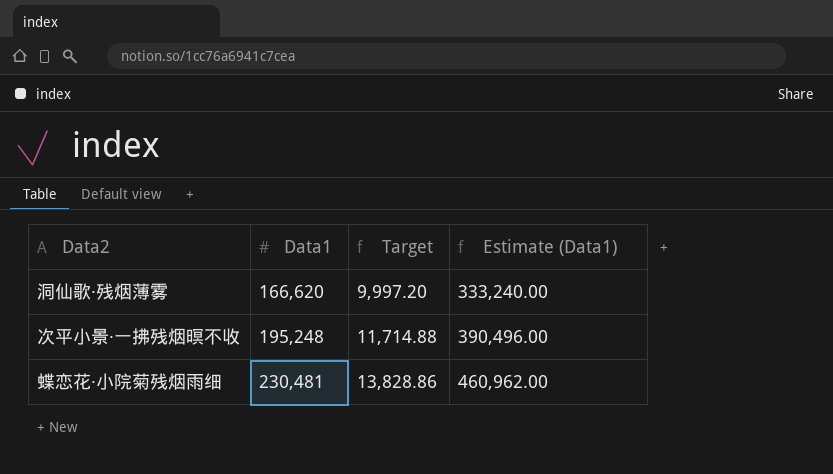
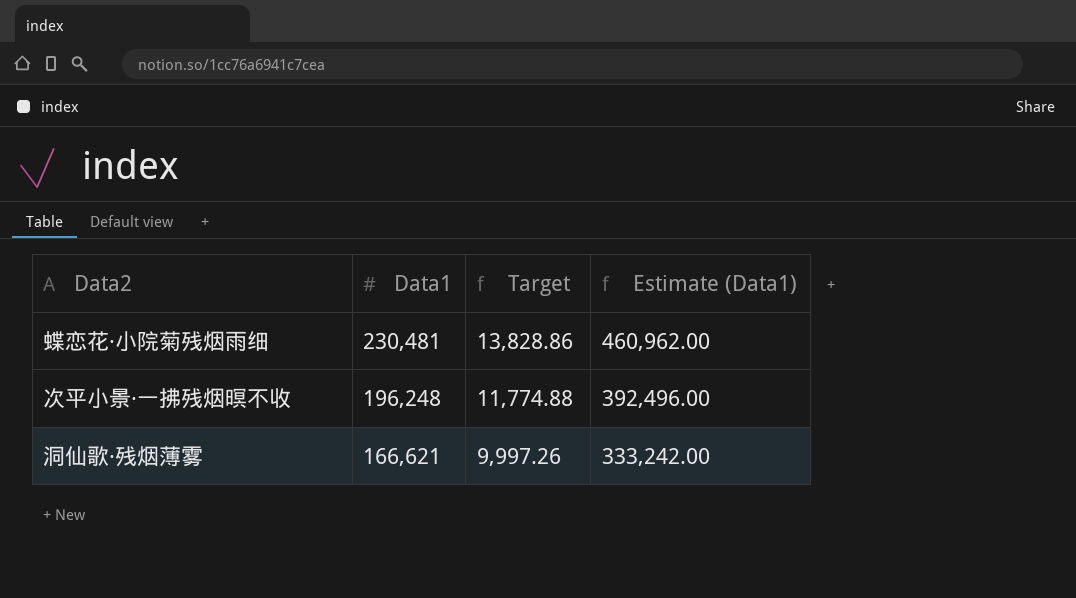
row order: Data1 ascending -> Data1 descending
次平小景·一拂残烟暝不收 | Data1: 195,248 -> 196,248
次平小景·一拂残烟暝不收 | Target: 11,714.88 -> 11,774.88
次平小景·一拂残烟暝不收 | Estimate (Data1): 390,496.00 -> 392,496.00
洞仙歌·残烟薄雾 | Data1: 166,620 -> 166,621
洞仙歌·残烟薄雾 | Target: 9,997.20 -> 9,997.26
洞仙歌·残烟薄雾 | Estimate (Data1): 333,240.00 -> 333,242.00

